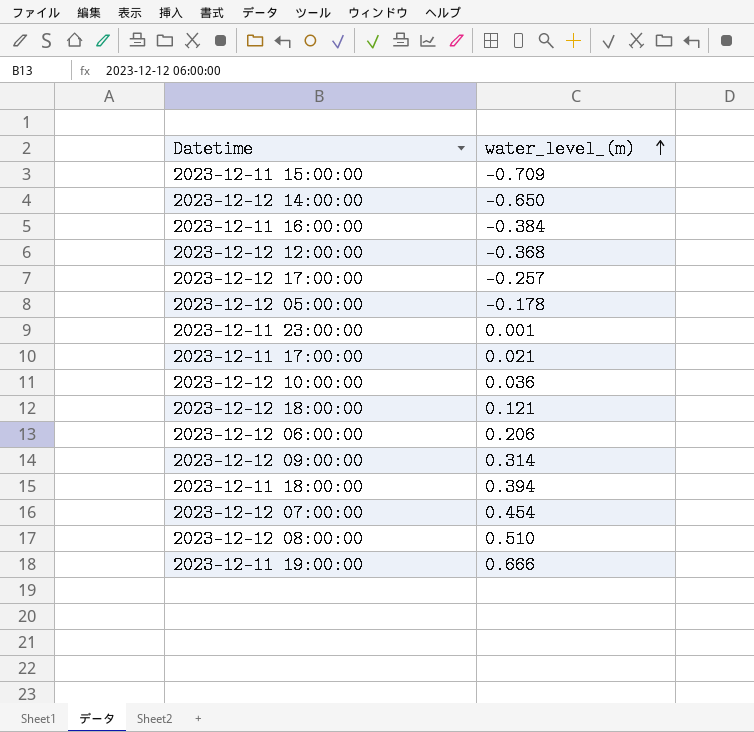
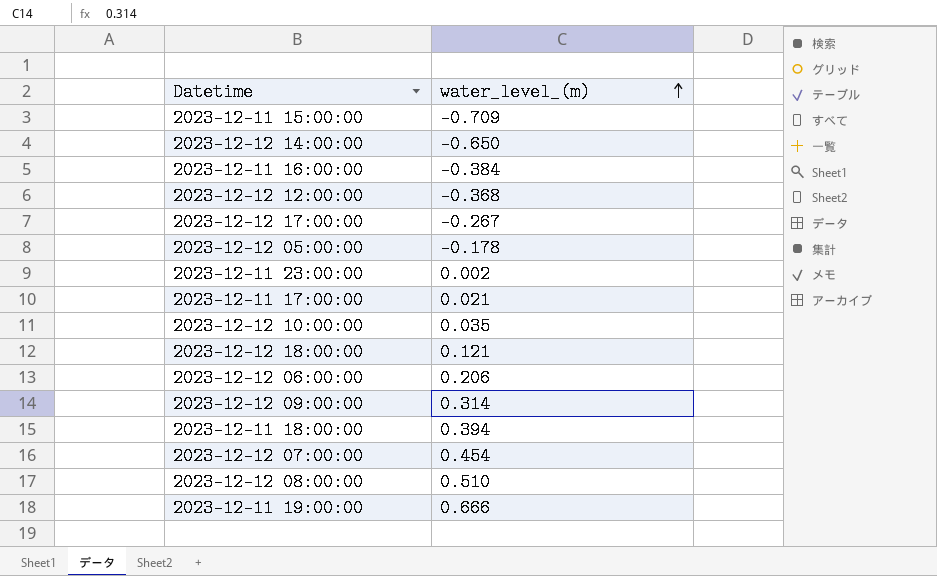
2023-12-12 17:00:00 | water_level_(m): -0.257 -> -0.267
2023-12-11 23:00:00 | water_level_(m): 0.001 -> 0.002
2023-12-12 10:00:00 | water_level_(m): 0.036 -> 0.035

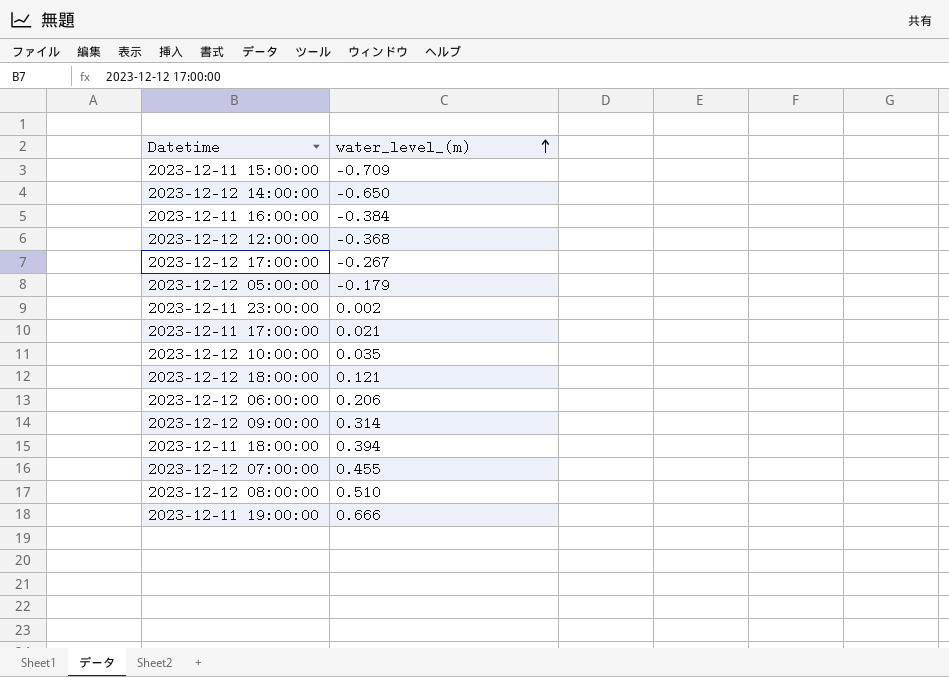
2023-12-12 05:00:00 | water_level_(m): -0.178 -> -0.179
2023-12-12 07:00:00 | water_level_(m): 0.454 -> 0.455

